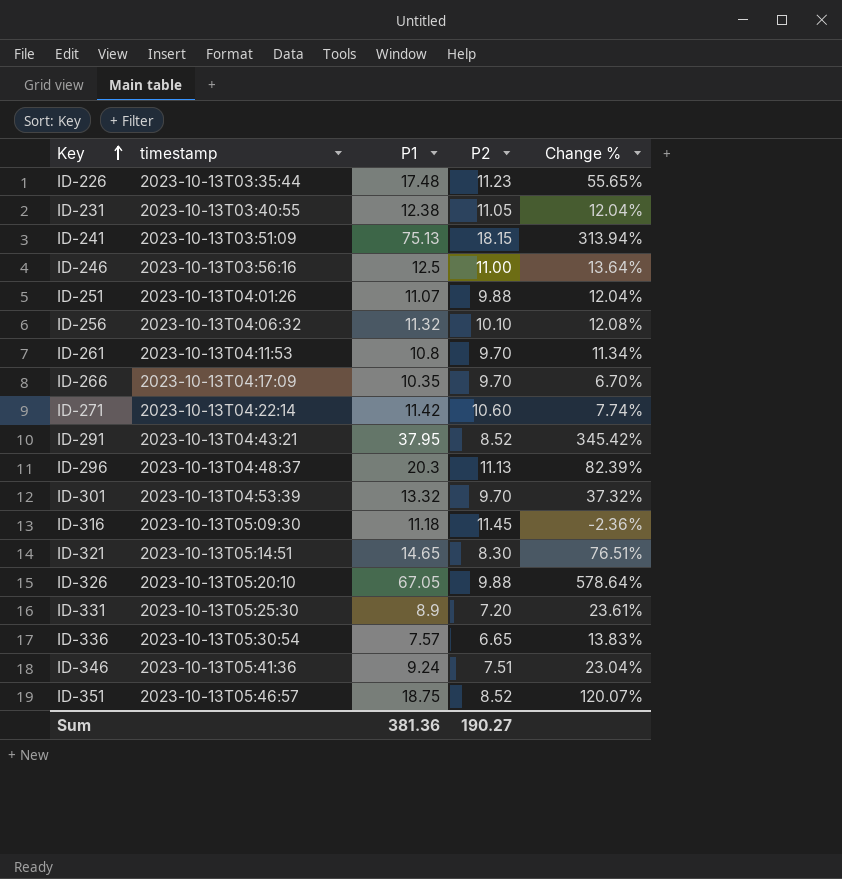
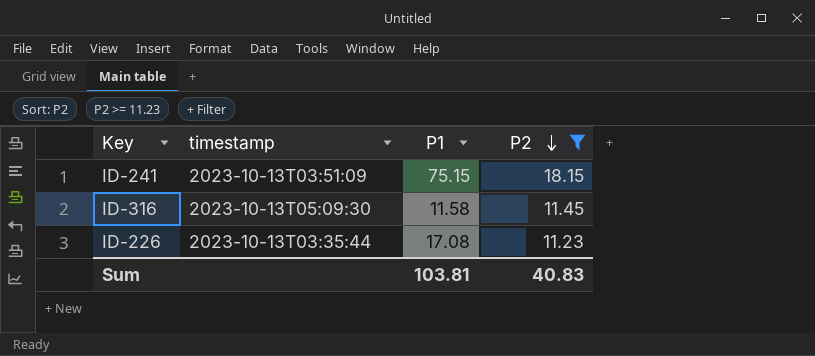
filter: none -> P2 >= 11.23
row order: Key ascending -> P2 descending
column Change % | formula: ([P1] - [P2]) / [P2] -> none
ID-241 | P1: 75.13 -> 75.15
ID-316 | P1: 11.18 -> 11.58
ID-226 | P1: 17.48 -> 17.08
Sum | P1: 381.36 -> 103.81
Sum | P2: 190.27 -> 40.83

